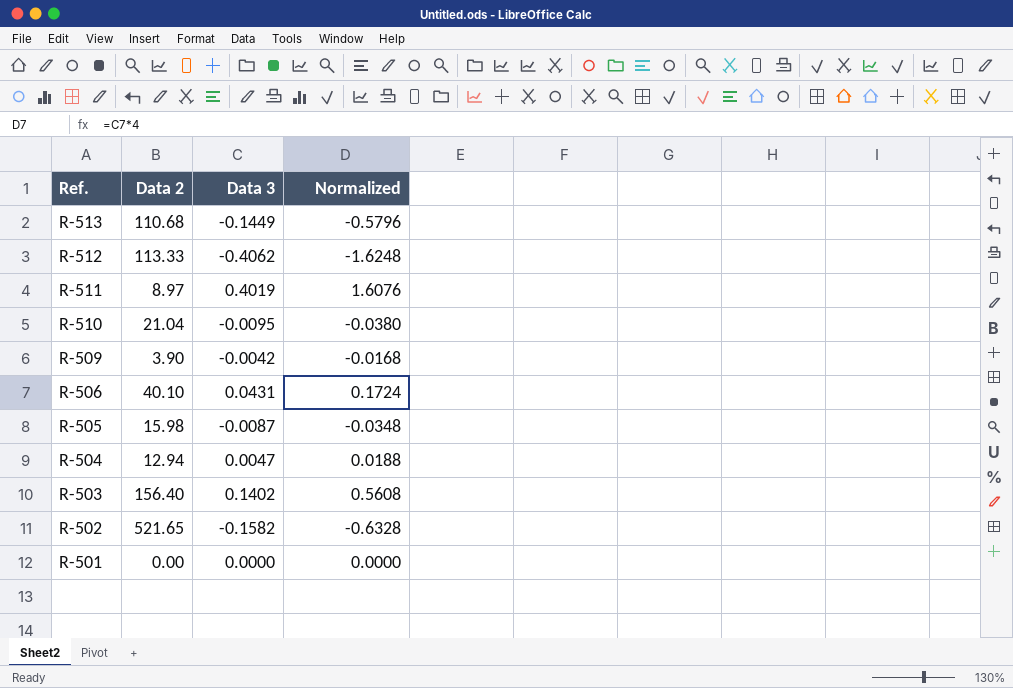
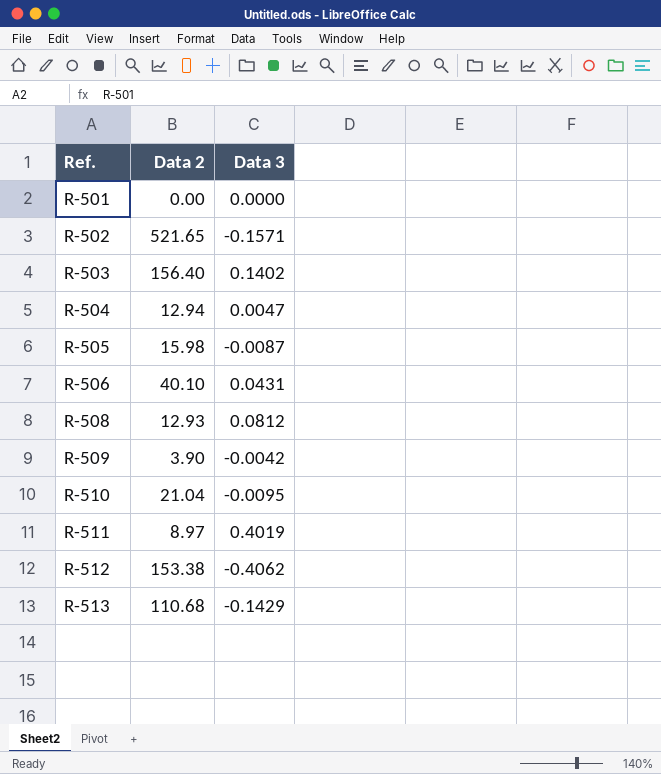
row order: Ref. descending -> Ref. ascending
column Normalized | formula: [Data 3] * 4 -> none
R-502 | Data 3: -0.1582 -> -0.1571
row R-508: none -> 12.93 | 0.0812
R-512 | Data 2: 113.33 -> 153.38
R-513 | Data 3: -0.1449 -> -0.1429

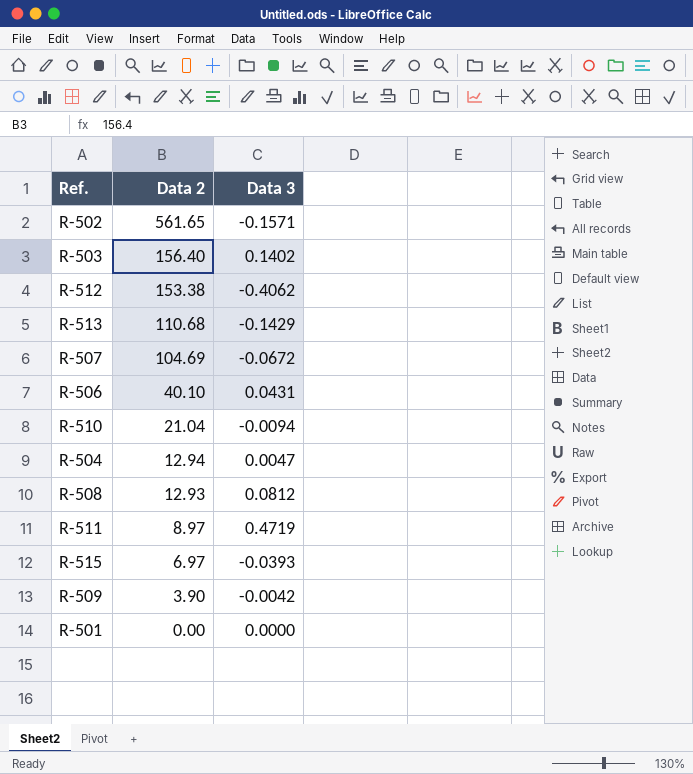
row order: Ref. ascending -> Data 2 descending
row R-505: 15.98 | -0.0087 -> none
R-502 | Data 2: 521.65 -> 561.65
row R-507: none -> 104.69 | -0.0672
R-510 | Data 3: -0.0095 -> -0.0094
R-511 | Data 3: 0.4019 -> 0.4719
row R-515: none -> 6.97 | -0.0393

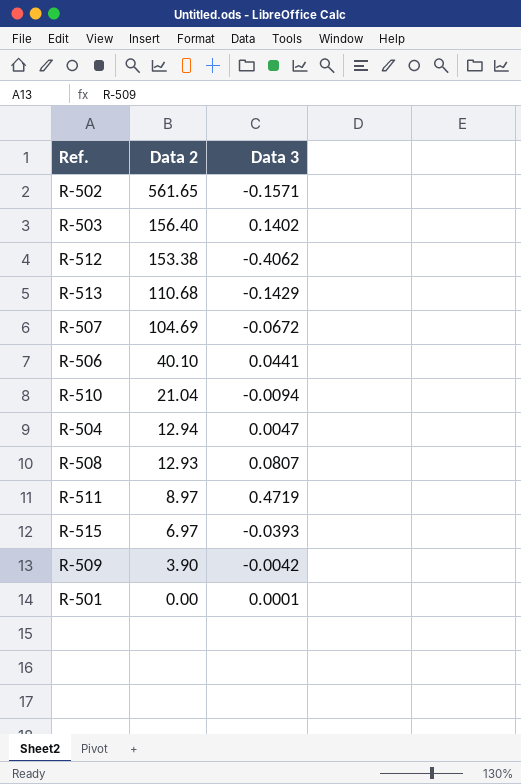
R-506 | Data 3: 0.0431 -> 0.0441
R-508 | Data 3: 0.0812 -> 0.0807
R-501 | Data 3: 0.0000 -> 0.0001

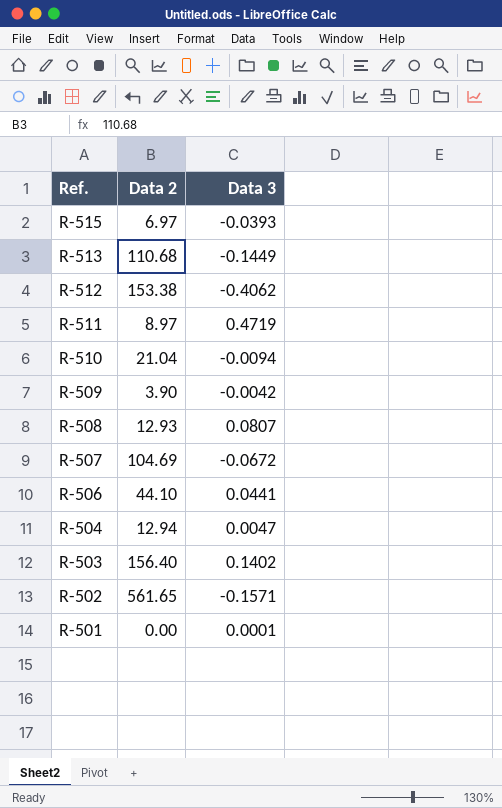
row order: Data 2 descending -> Ref. descending
R-513 | Data 3: -0.1429 -> -0.1449
R-506 | Data 2: 40.10 -> 44.10

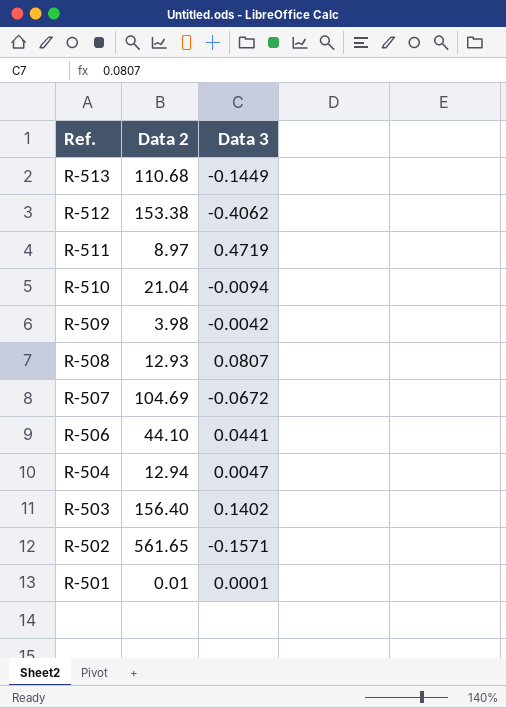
row R-515: 6.97 | -0.0393 -> none
R-509 | Data 2: 3.90 -> 3.98
R-501 | Data 2: 0.00 -> 0.01

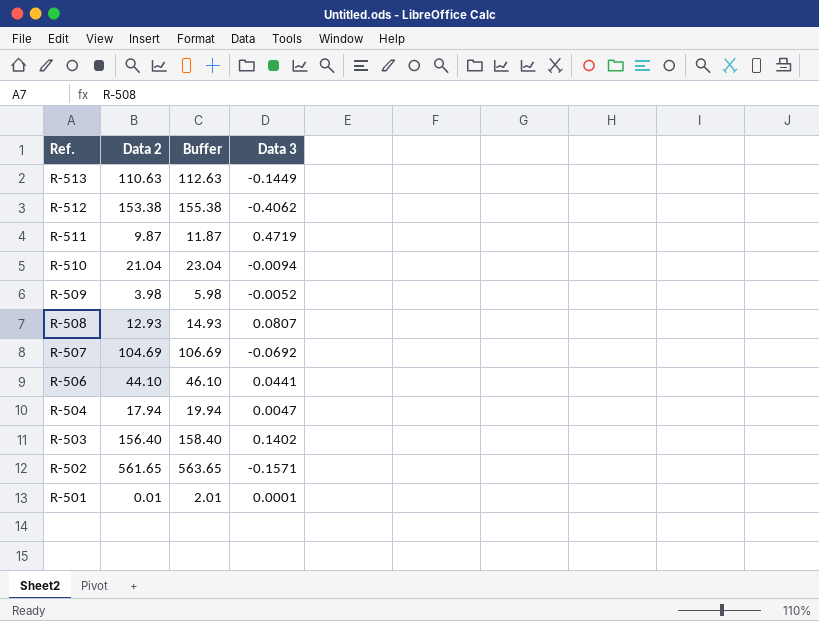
column Buffer | formula: none -> [Data 2] + 2
R-513 | Data 2: 110.68 -> 110.63
R-511 | Data 2: 8.97 -> 9.87
R-509 | Data 3: -0.0042 -> -0.0052
R-507 | Data 3: -0.0672 -> -0.0692
R-504 | Data 2: 12.94 -> 17.94

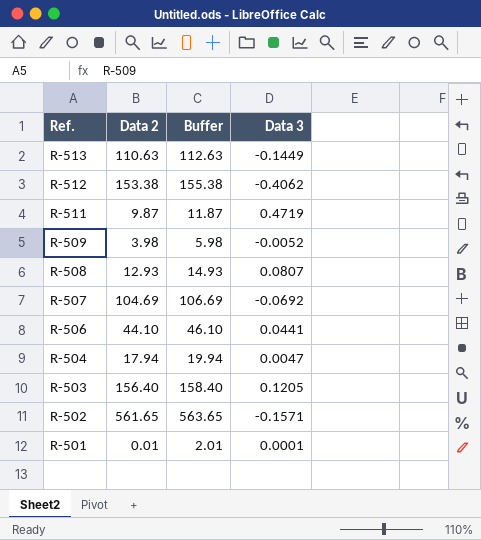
row R-510: 21.04 | 23.04 | -0.0094 -> none
R-503 | Data 3: 0.1402 -> 0.1205

